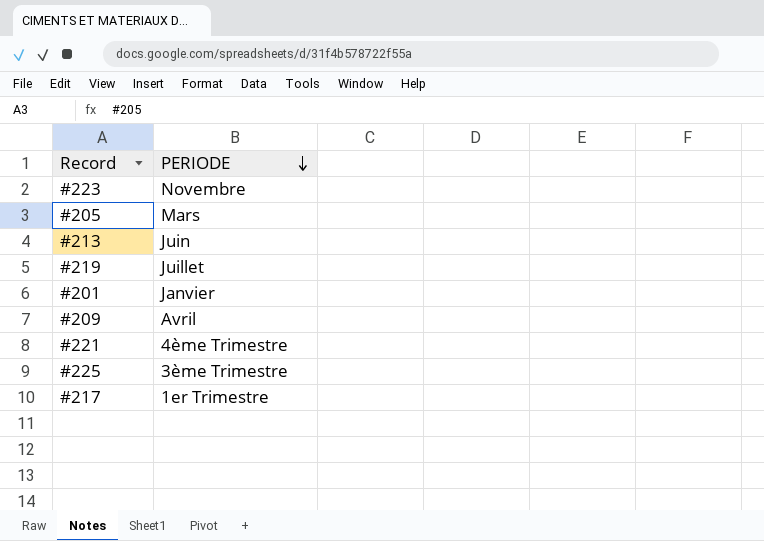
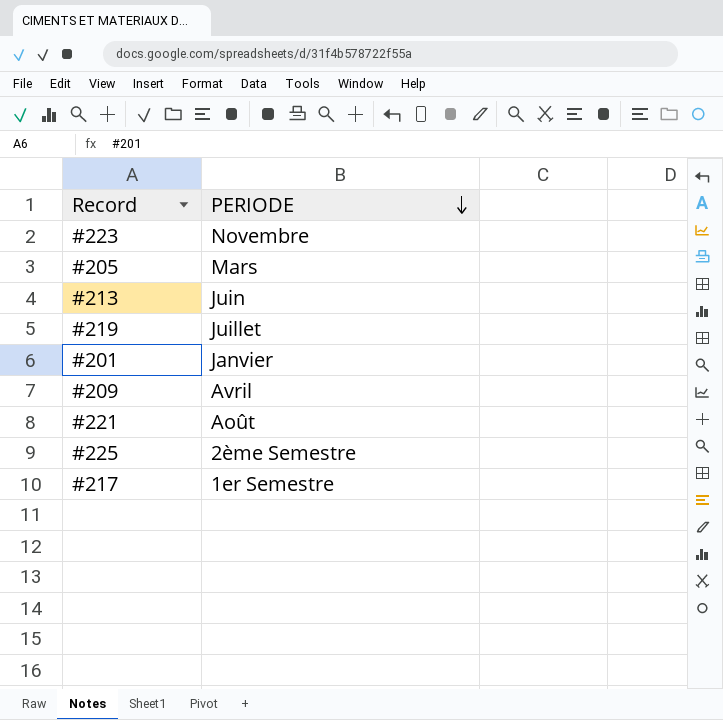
#221 | PERIODE: 4ème Trimestre -> Août
#225 | PERIODE: 3ème Trimestre -> 2ème Semestre
#217 | PERIODE: 1er Trimestre -> 1er Semestre

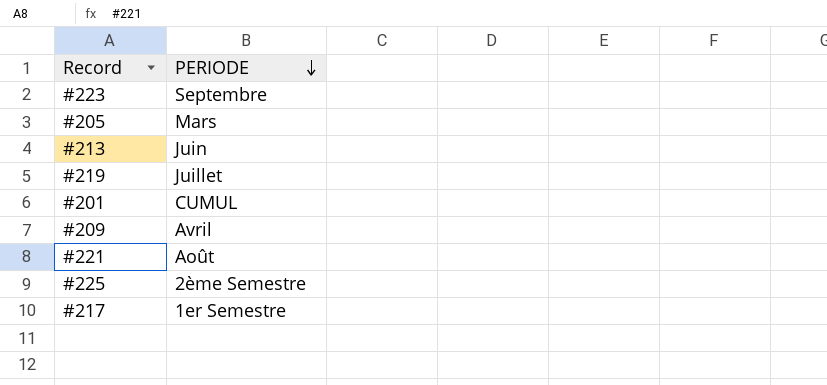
#223 | PERIODE: Novembre -> Septembre
#201 | PERIODE: Janvier -> CUMUL

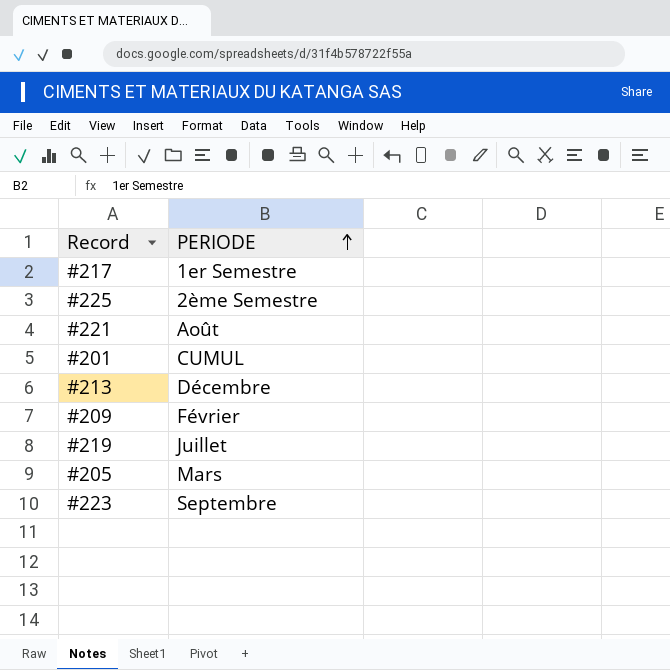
row order: PERIODE descending -> PERIODE ascending
#213 | PERIODE: Juin -> Décembre
#209 | PERIODE: Avril -> Février

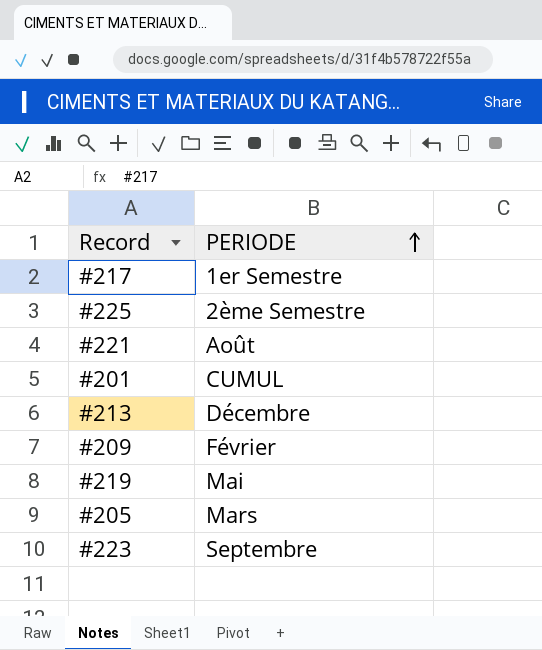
#219 | PERIODE: Juillet -> Mai

